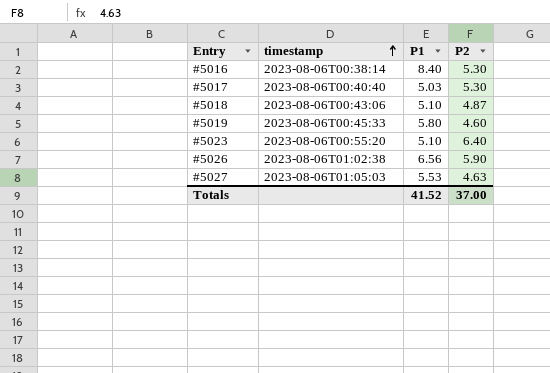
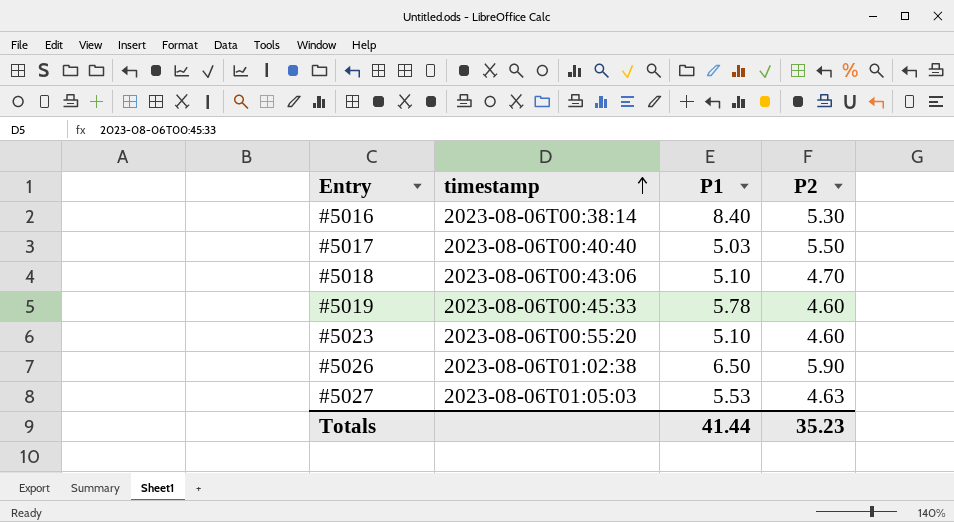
#5017 | P2: 5.30 -> 5.50
#5018 | P2: 4.87 -> 4.70
#5019 | P1: 5.80 -> 5.78
#5023 | P2: 6.40 -> 4.60
#5026 | P1: 6.56 -> 6.50
Totals | P1: 41.52 -> 41.44
Totals | P2: 37.00 -> 35.23

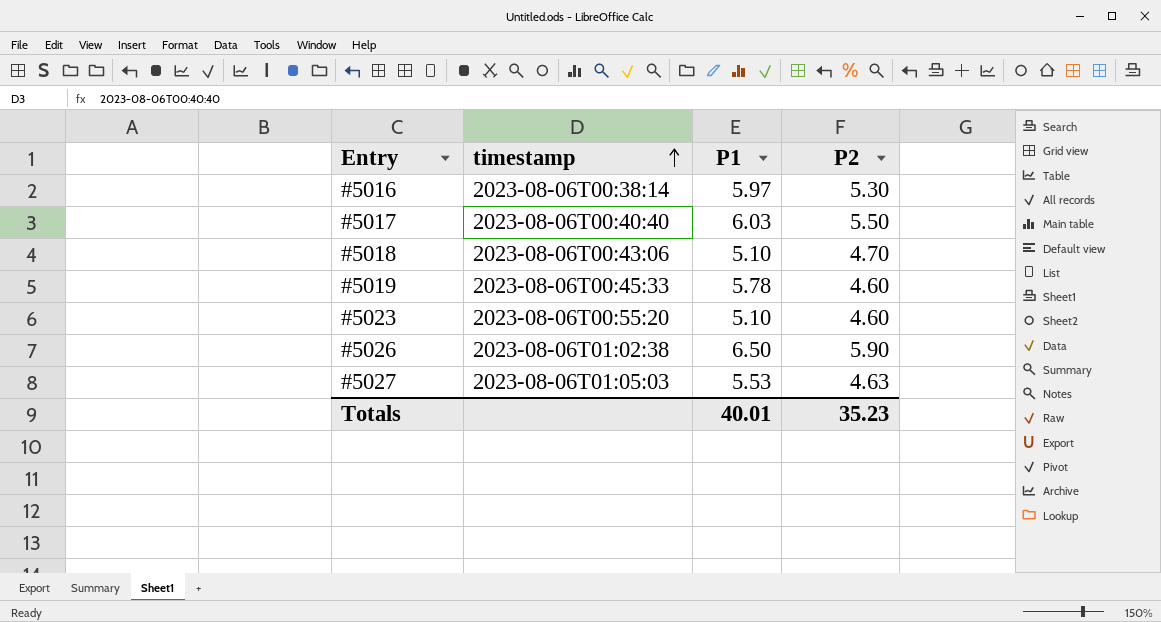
#5016 | P1: 8.40 -> 5.97
#5017 | P1: 5.03 -> 6.03
Totals | P1: 41.44 -> 40.01

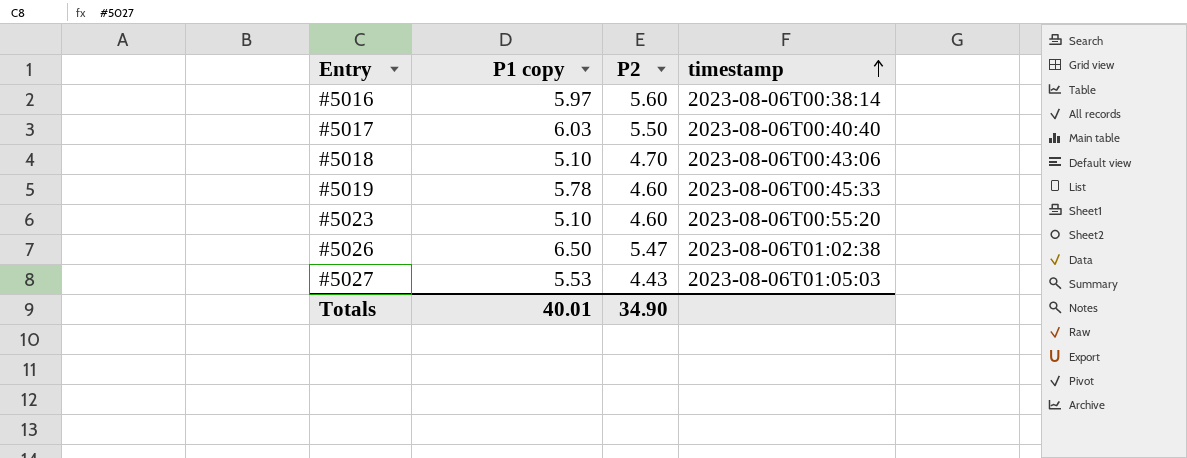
column name: P1 -> P1 copy
column timestamp | position: 2 -> 4
#5016 | P2: 5.30 -> 5.60
#5026 | P2: 5.90 -> 5.47
#5027 | P2: 4.63 -> 4.43
Totals | P2: 35.23 -> 34.90

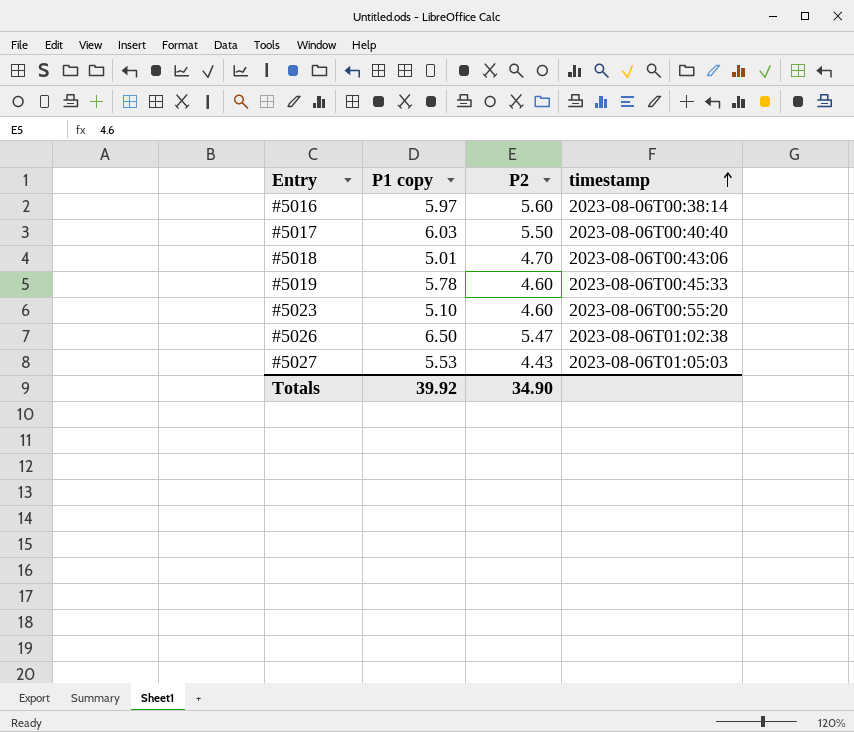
#5018 | P1 copy: 5.10 -> 5.01
Totals | P1 copy: 40.01 -> 39.92

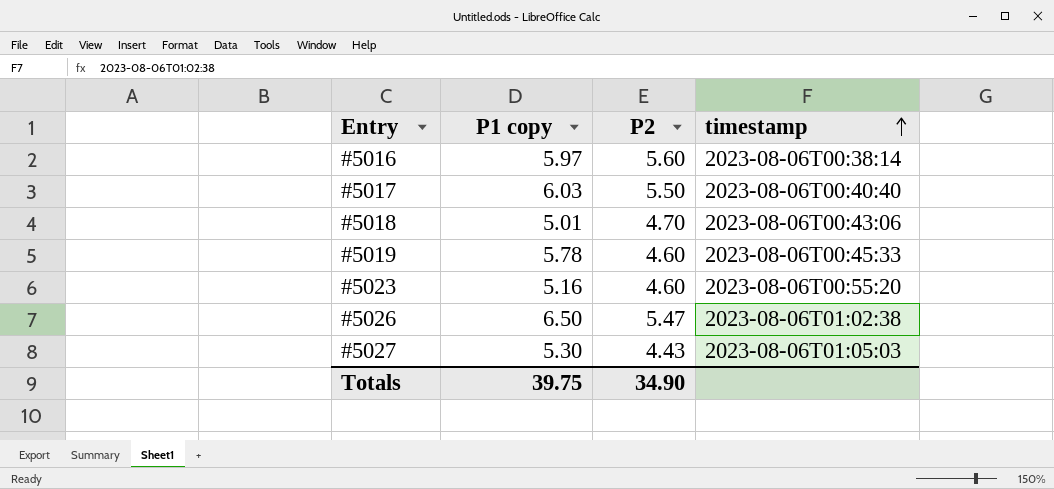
#5023 | P1 copy: 5.10 -> 5.16
#5027 | P1 copy: 5.53 -> 5.30
Totals | P1 copy: 39.92 -> 39.75

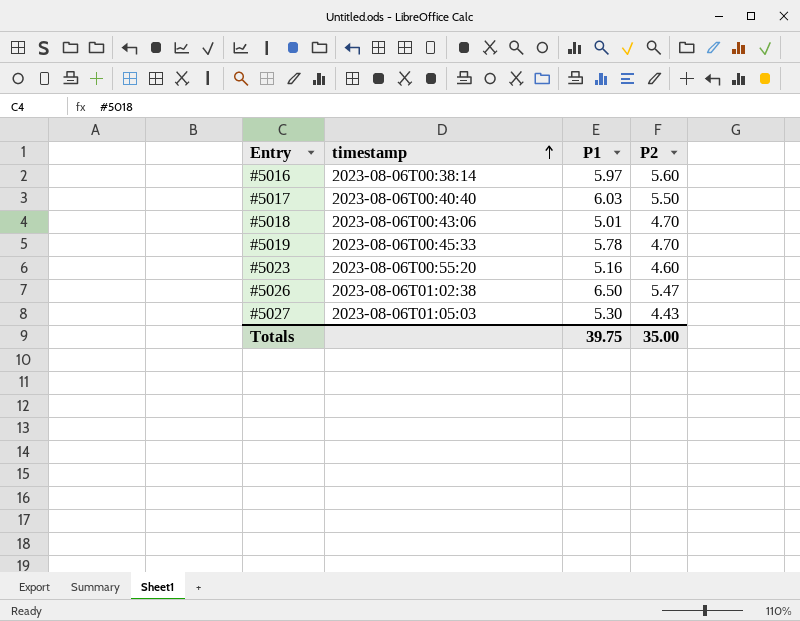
column timestamp | position: 4 -> 2
column name: P1 copy -> P1
#5019 | P2: 4.60 -> 4.70
Totals | P2: 34.90 -> 35.00

